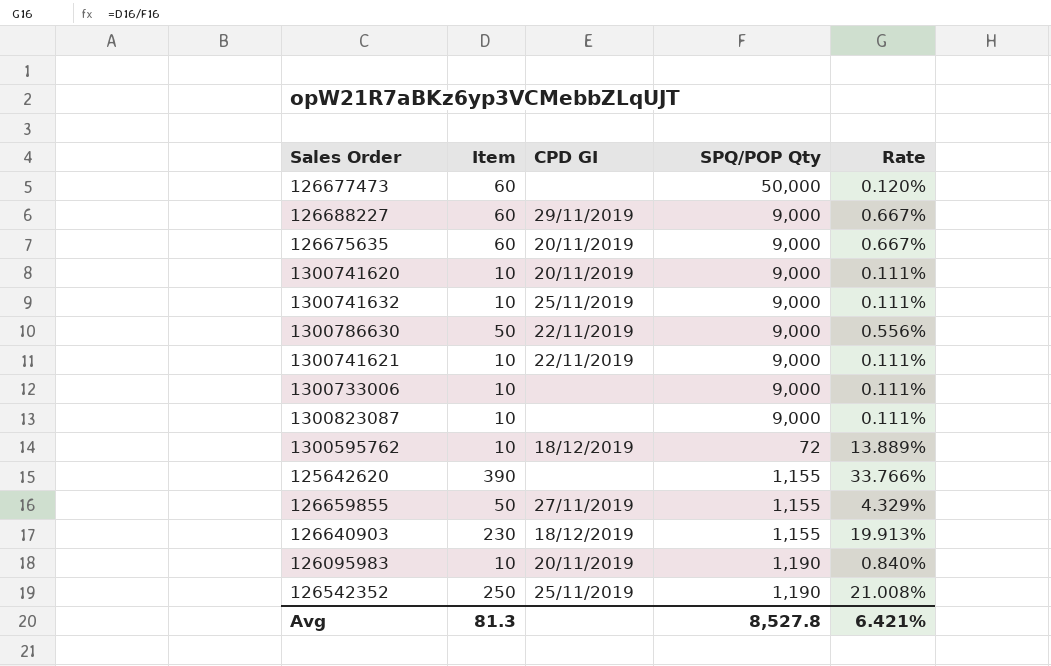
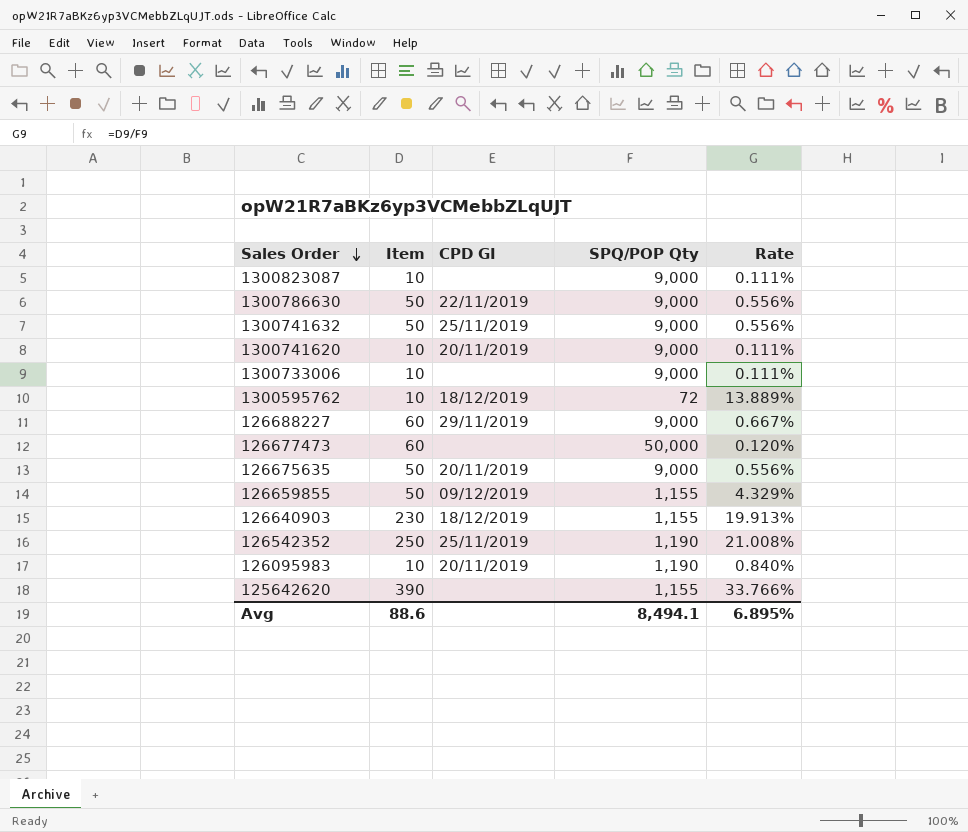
row order: none -> Sales Order descending
row 1300741621: 10 | 22/11/2019 | 9,000 | 0.111% -> none
1300741632 | Item: 10 -> 50
1300741632 | Rate: 0.111% -> 0.556%
126675635 | Item: 60 -> 50
126675635 | Rate: 0.667% -> 0.556%
126659855 | CPD GI: 27/11/2019 -> 09/12/2019
Avg | Item: 81.3 -> 88.6
Avg | SPQ/POP Qty: 8,527.8 -> 8,494.1
Avg | Rate: 6.421% -> 6.895%

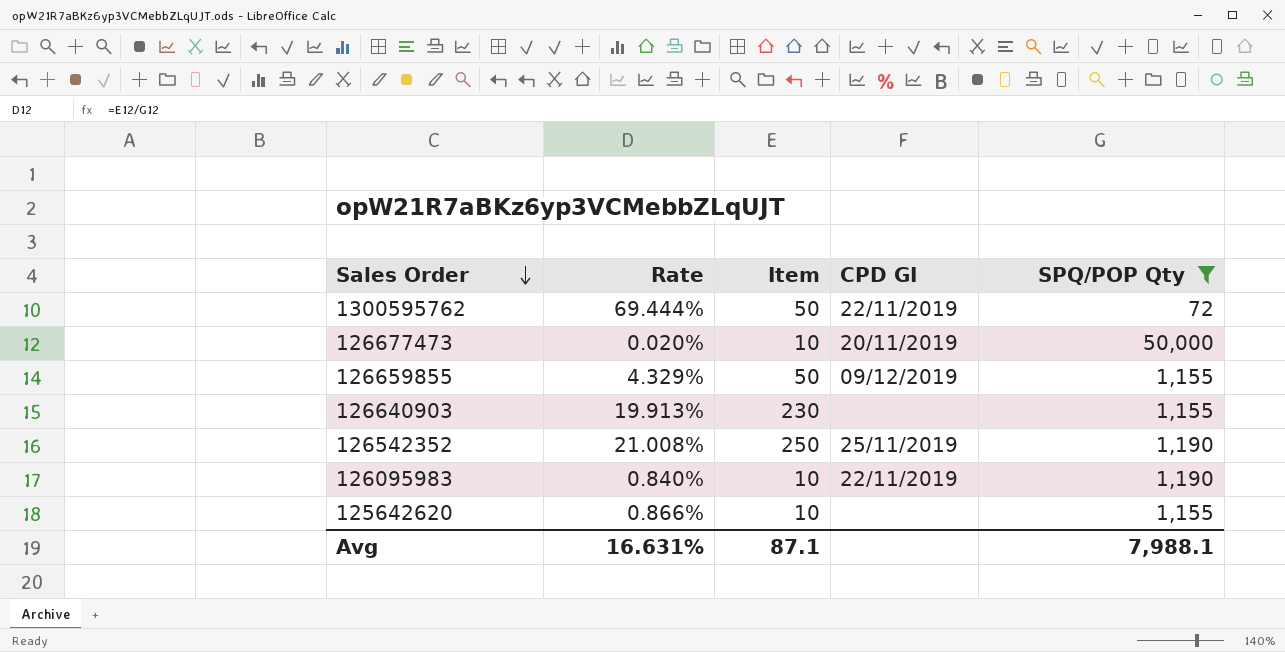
filter: none -> SPQ/POP Qty != 9,000
column Rate | position: 5 -> 2
1300595762 | Rate: 13.889% -> 69.444%
1300595762 | Item: 10 -> 50
1300595762 | CPD GI: 18/12/2019 -> 22/11/2019
126677473 | Rate: 0.120% -> 0.020%
126677473 | Item: 60 -> 10
126677473 | CPD GI: none -> 20/11/2019
126640903 | CPD GI: 18/12/2019 -> none
126095983 | CPD GI: 20/11/2019 -> 22/11/2019
125642620 | Rate: 33.766% -> 0.866%
125642620 | Item: 390 -> 10
Avg | Rate: 6.895% -> 16.631%
Avg | Item: 88.6 -> 87.1
Avg | SPQ/POP Qty: 8,494.1 -> 7,988.1

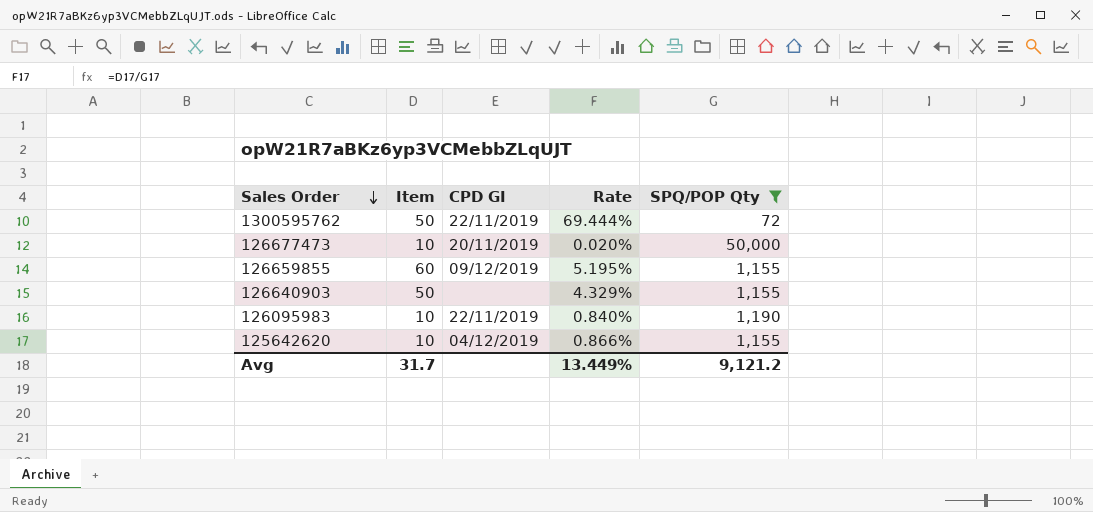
column Rate | position: 2 -> 4
row 126542352: 21.008% | 250 | 25/11/2019 | 1,190 -> none
126659855 | Item: 50 -> 60
126659855 | Rate: 4.329% -> 5.195%
126640903 | Item: 230 -> 50
126640903 | Rate: 19.913% -> 4.329%
125642620 | CPD GI: none -> 04/12/2019
Avg | Item: 87.1 -> 31.7
Avg | Rate: 16.631% -> 13.449%
Avg | SPQ/POP Qty: 7,988.1 -> 9,121.2

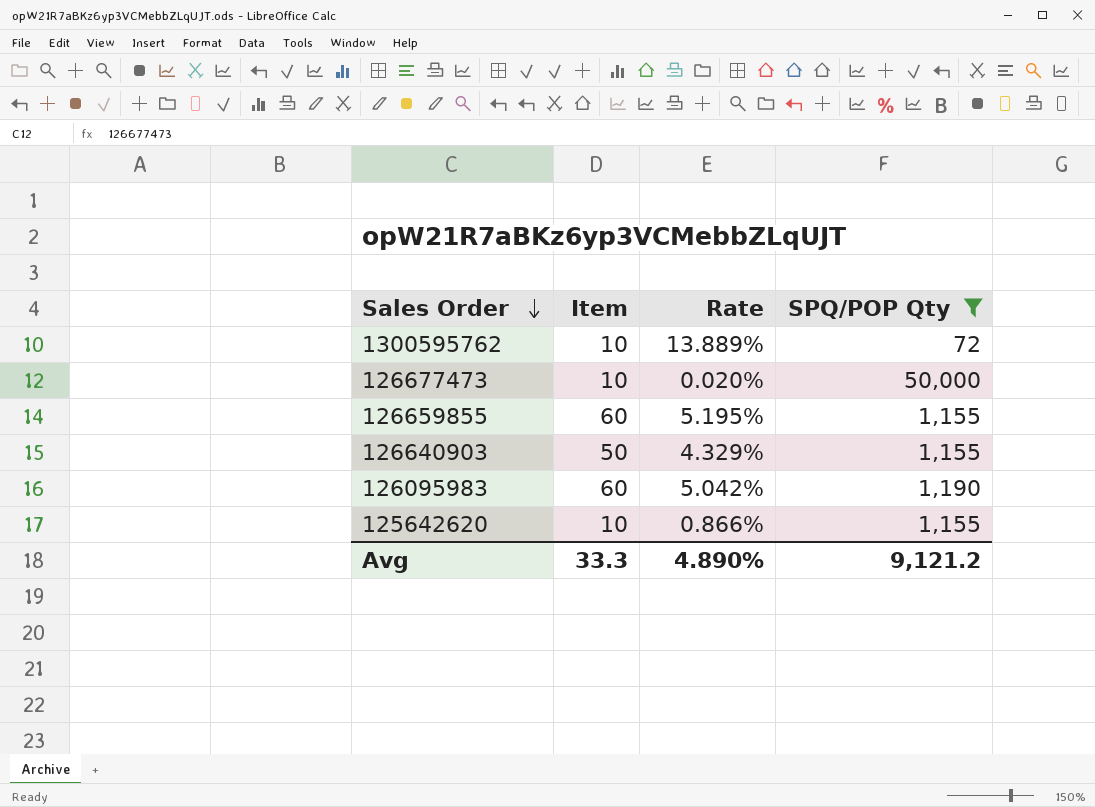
column CPD GI | position: 3 -> none
1300595762 | Item: 50 -> 10
1300595762 | Rate: 69.444% -> 13.889%
126095983 | Item: 10 -> 60
126095983 | Rate: 0.840% -> 5.042%
Avg | Item: 31.7 -> 33.3
Avg | Rate: 13.449% -> 4.890%

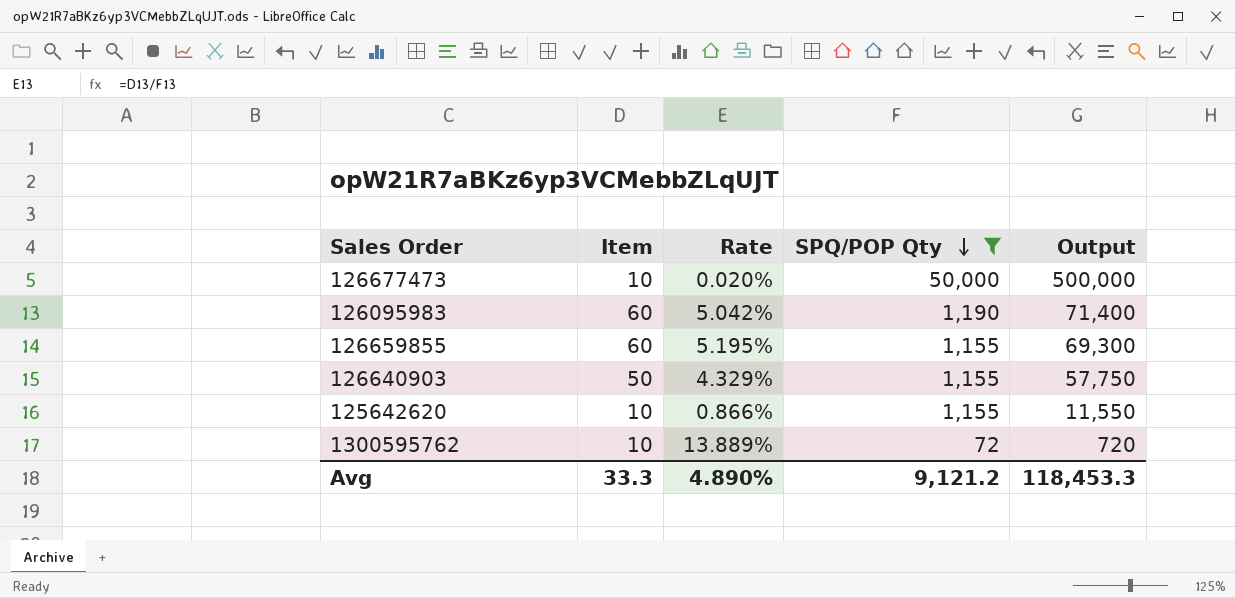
row order: Sales Order descending -> SPQ/POP Qty descending
column Output | formula: none -> [Item] * [SPQ/POP Qty]

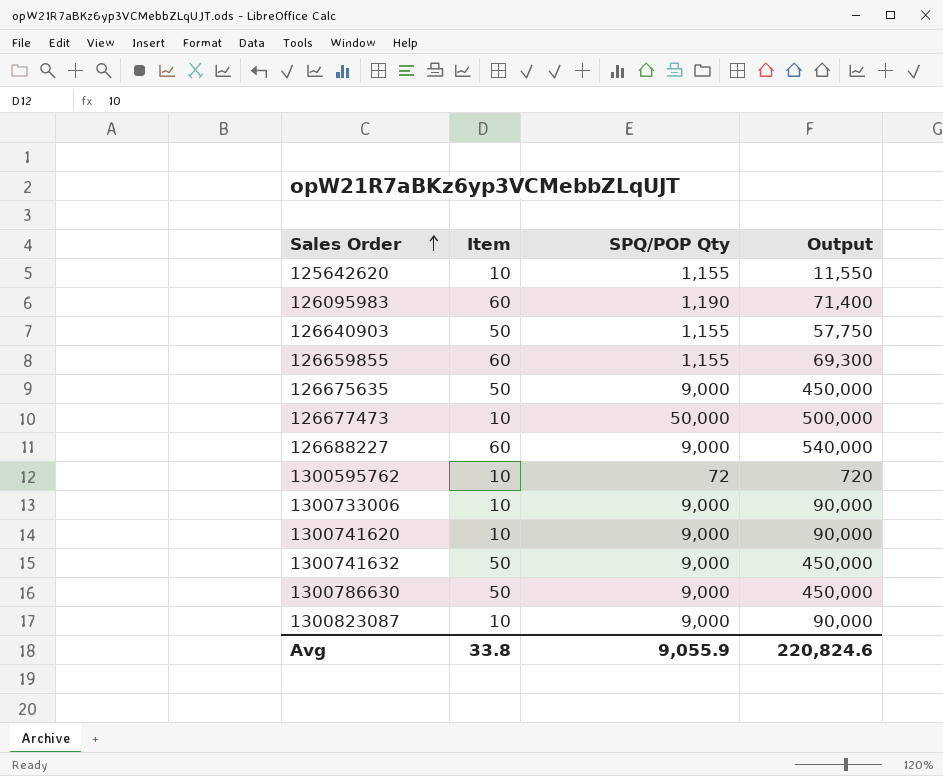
filter: SPQ/POP Qty != 9,000 -> none
row order: SPQ/POP Qty descending -> Sales Order ascending
column Rate | formula: [Item] / [SPQ/POP Qty] -> none
Avg | Item: 33.3 -> 33.8
Avg | SPQ/POP Qty: 9,121.2 -> 9,055.9
Avg | Output: 118,453.3 -> 220,824.6

